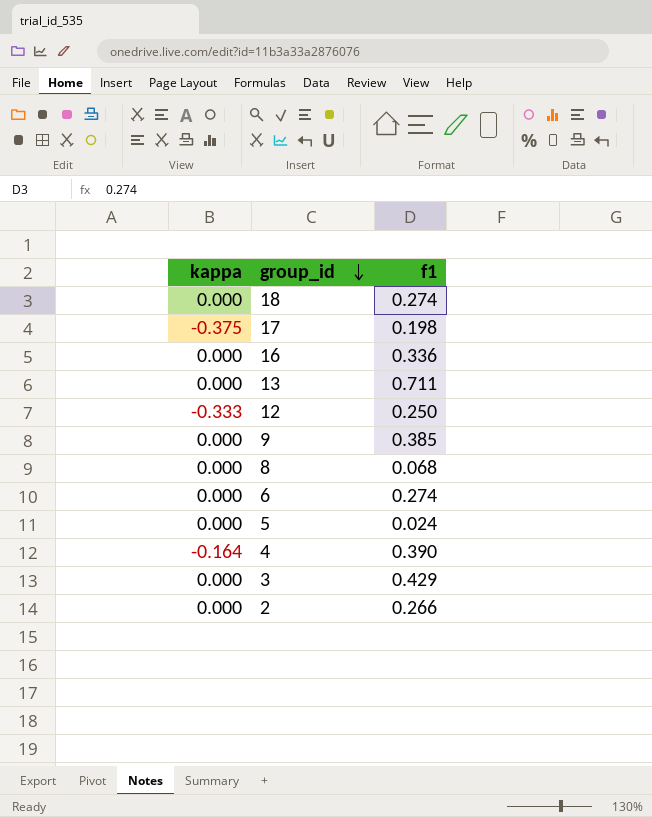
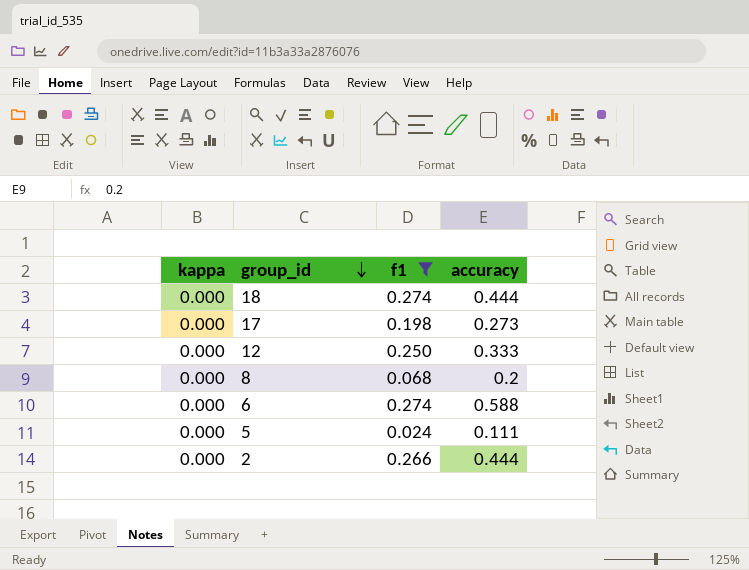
filter: none -> f1 <= 0.274
column accuracy | position: none -> 4
17 | kappa: -0.375 -> 0.000
12 | kappa: -0.333 -> 0.000

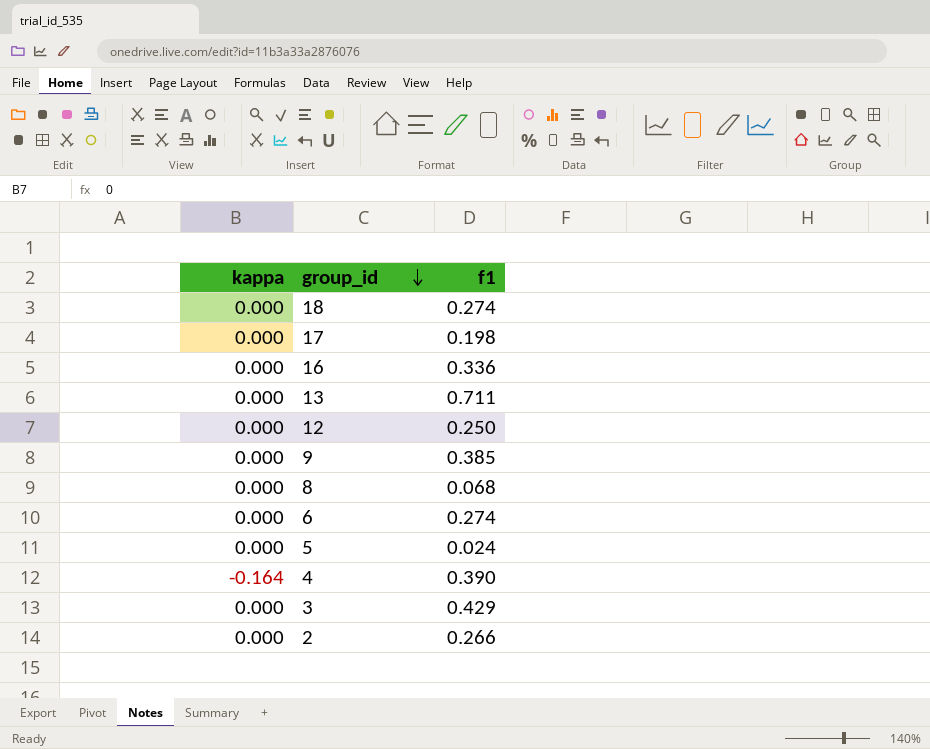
filter: f1 <= 0.274 -> none
column accuracy | position: 4 -> none

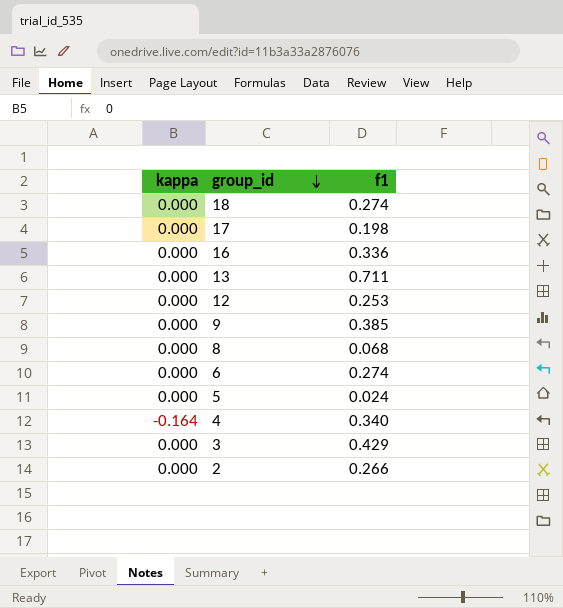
12 | f1: 0.250 -> 0.253
4 | f1: 0.390 -> 0.340

